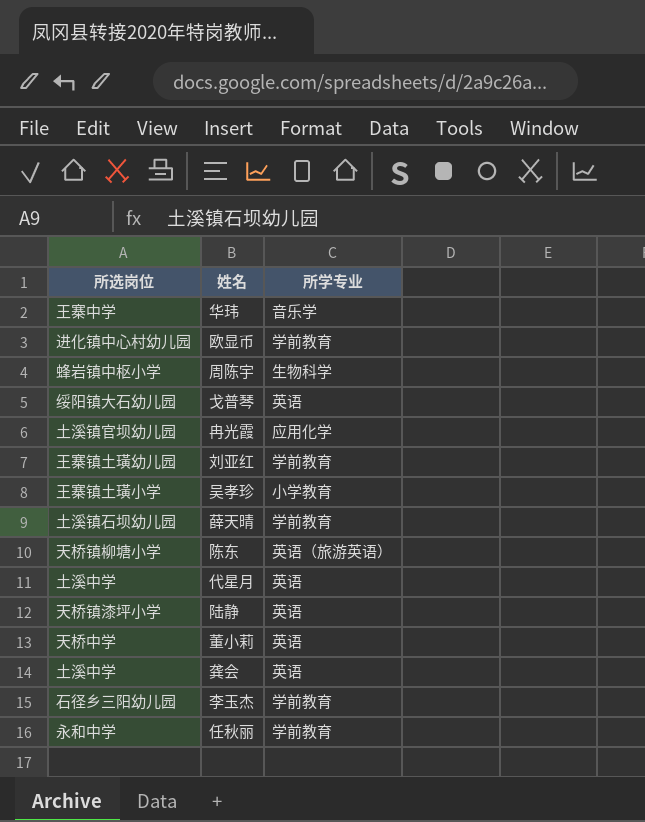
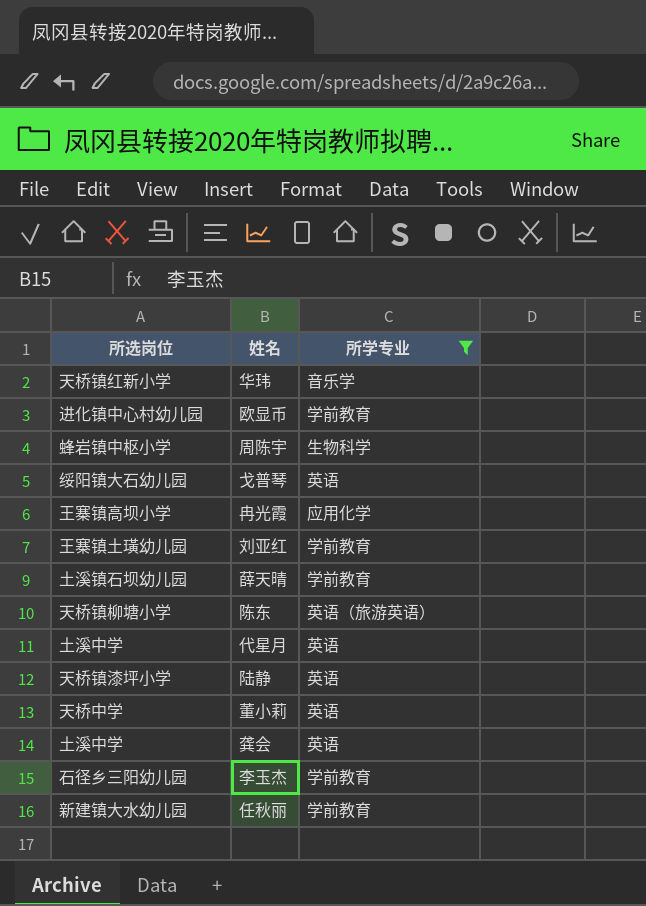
filter: none -> 所学专业 != 小学教育
华玮 | 所选岗位: 王寨中学 -> 天桥镇红新小学
冉光霞 | 所选岗位: 土溪镇官坝幼儿园 -> 王寨镇高坝小学
任秋丽 | 所选岗位: 永和中学 -> 新建镇大水幼儿园

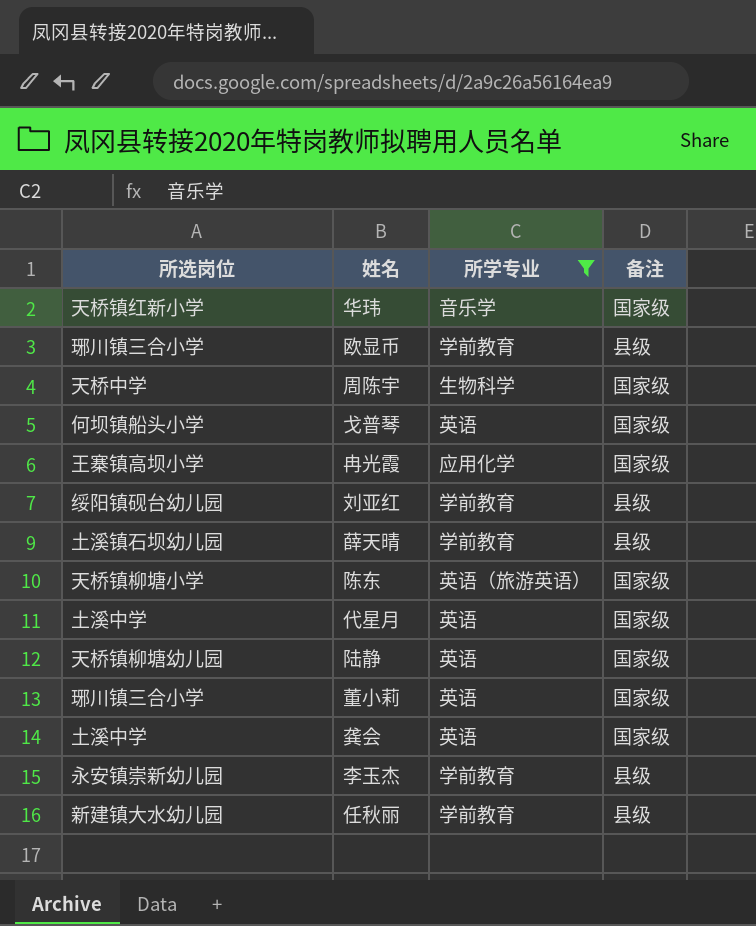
column 备注 | position: none -> 4
欧显币 | 所选岗位: 进化镇中心村幼儿园 -> 琊川镇三合小学
周陈宇 | 所选岗位: 蜂岩镇中枢小学 -> 天桥中学
戈普琴 | 所选岗位: 绥阳镇大石幼儿园 -> 何坝镇船头小学
刘亚红 | 所选岗位: 王寨镇土璜幼儿园 -> 绥阳镇砚台幼儿园
陆静 | 所选岗位: 天桥镇漆坪小学 -> 天桥镇柳塘幼儿园
董小莉 | 所选岗位: 天桥中学 -> 琊川镇三合小学
李玉杰 | 所选岗位: 石径乡三阳幼儿园 -> 永安镇崇新幼儿园

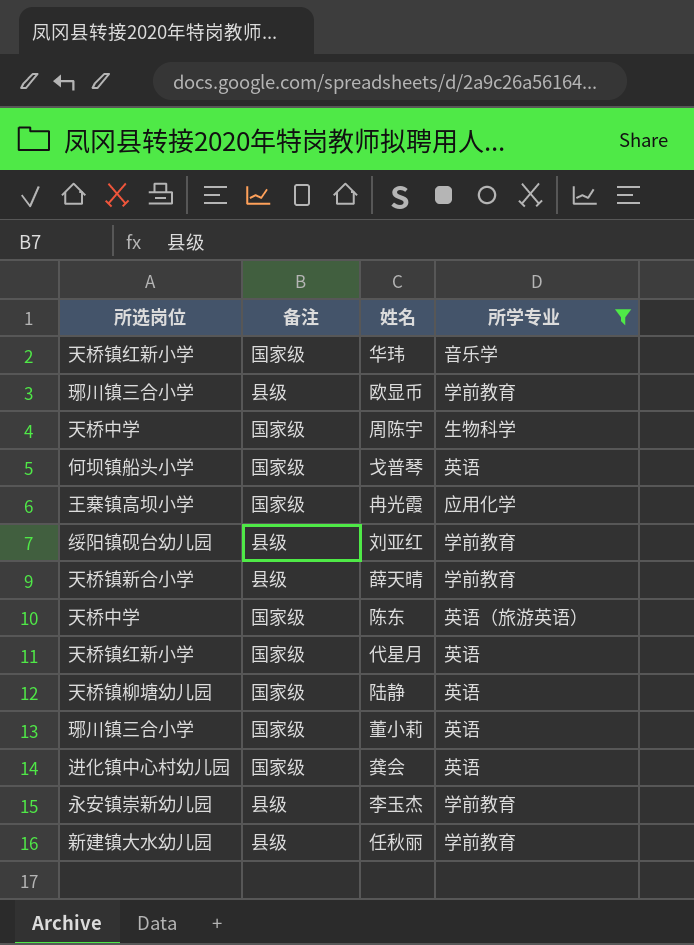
column 备注 | position: 4 -> 2
薛天晴 | 所选岗位: 土溪镇石坝幼儿园 -> 天桥镇新合小学
陈东 | 所选岗位: 天桥镇柳塘小学 -> 天桥中学
代星月 | 所选岗位: 土溪中学 -> 天桥镇红新小学
龚会 | 所选岗位: 土溪中学 -> 进化镇中心村幼儿园

